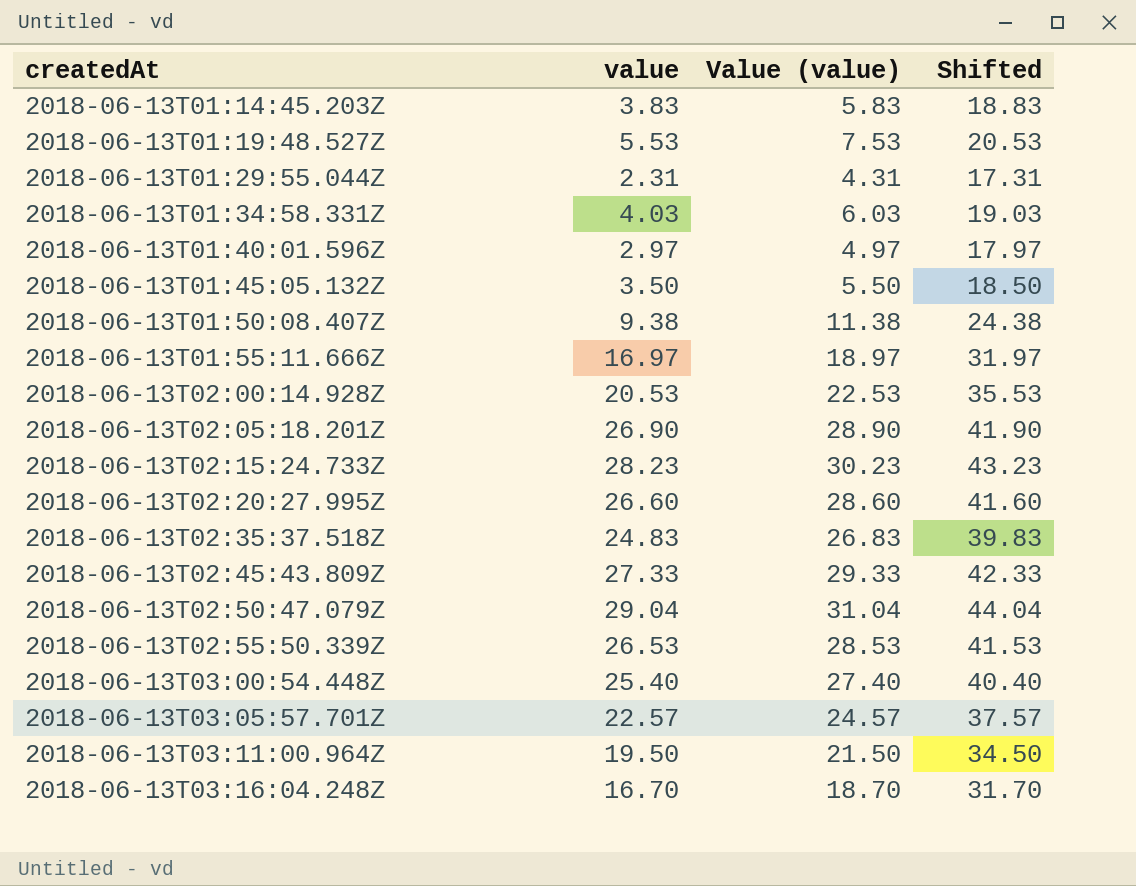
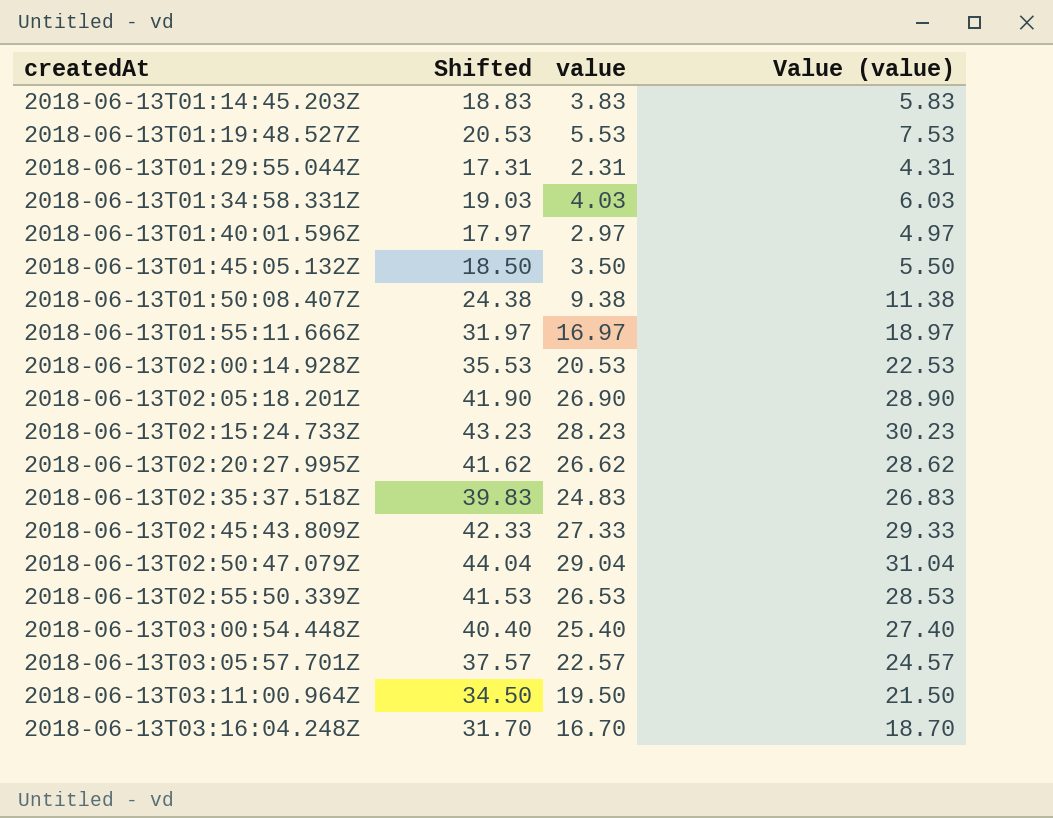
column Shifted | position: 4 -> 2
2018-06-13T02:20:27.995Z | Shifted: 41.60 -> 41.62
2018-06-13T02:20:27.995Z | value: 26.60 -> 26.62
2018-06-13T02:20:27.995Z | Value (value): 28.60 -> 28.62

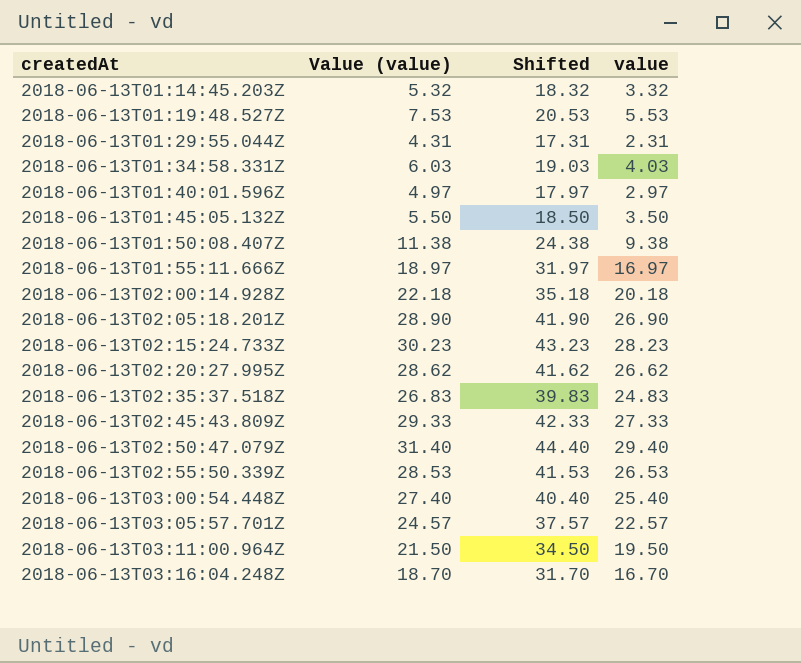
column Value (value) | position: 4 -> 2
2018-06-13T01:14:45.203Z | Value (value): 5.83 -> 5.32
2018-06-13T01:14:45.203Z | Shifted: 18.83 -> 18.32
2018-06-13T01:14:45.203Z | value: 3.83 -> 3.32
2018-06-13T02:00:14.928Z | Value (value): 22.53 -> 22.18
2018-06-13T02:00:14.928Z | Shifted: 35.53 -> 35.18
2018-06-13T02:00:14.928Z | value: 20.53 -> 20.18
2018-06-13T02:50:47.079Z | Value (value): 31.04 -> 31.40
2018-06-13T02:50:47.079Z | Shifted: 44.04 -> 44.40
2018-06-13T02:50:47.079Z | value: 29.04 -> 29.40

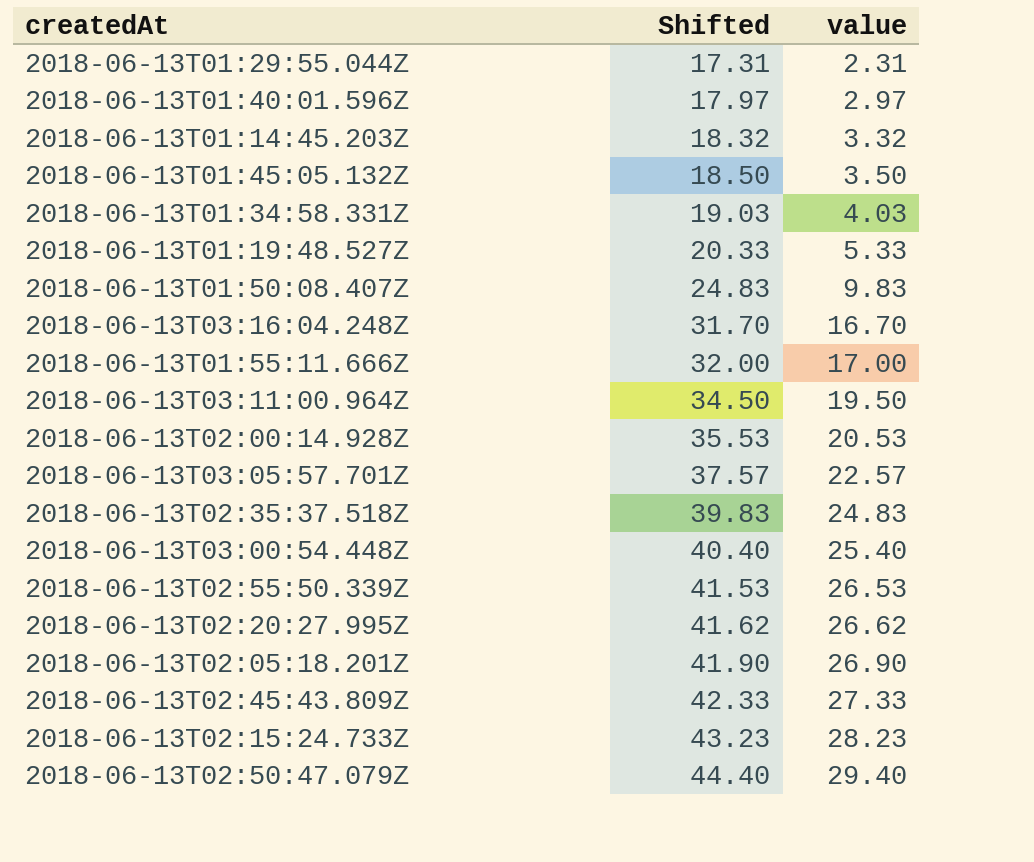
row order: createdAt ascending -> Shifted ascending
column Value (value) | formula: [value] + 2 -> none
2018-06-13T01:19:48.527Z | Shifted: 20.53 -> 20.33
2018-06-13T01:19:48.527Z | value: 5.53 -> 5.33
2018-06-13T01:50:08.407Z | Shifted: 24.38 -> 24.83
2018-06-13T01:50:08.407Z | value: 9.38 -> 9.83
2018-06-13T01:55:11.666Z | Shifted: 31.97 -> 32.00
2018-06-13T01:55:11.666Z | value: 16.97 -> 17.00
2018-06-13T02:00:14.928Z | Shifted: 35.18 -> 35.53
2018-06-13T02:00:14.928Z | value: 20.18 -> 20.53

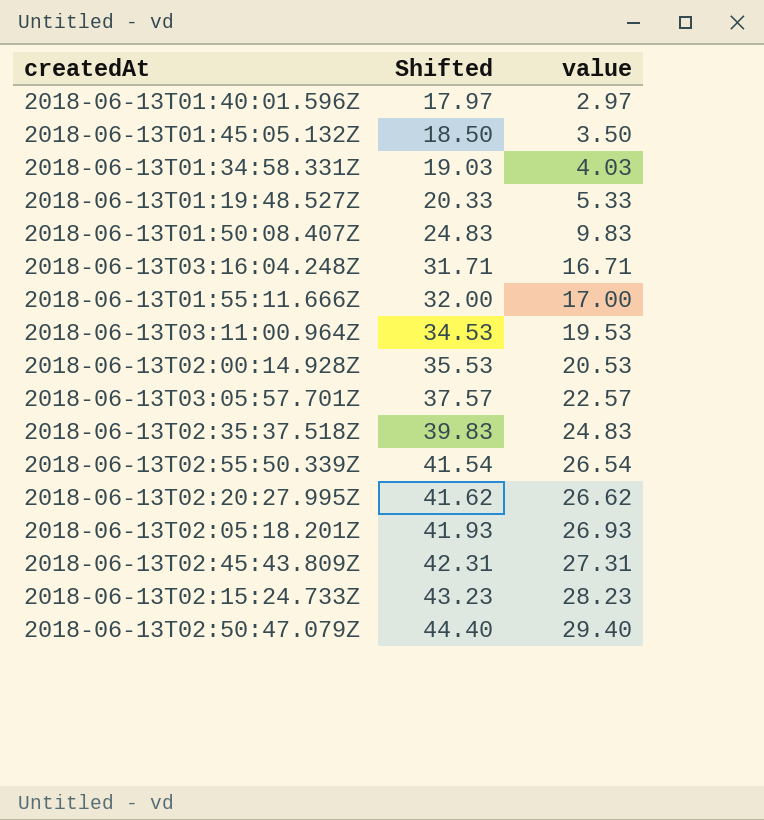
row 2018-06-13T01:29:55.044Z: 17.31 | 2.31 -> none
row 2018-06-13T01:14:45.203Z: 18.32 | 3.32 -> none
row 2018-06-13T03:00:54.448Z: 40.40 | 25.40 -> none
2018-06-13T03:16:04.248Z | Shifted: 31.70 -> 31.71
2018-06-13T03:16:04.248Z | value: 16.70 -> 16.71
2018-06-13T03:11:00.964Z | Shifted: 34.50 -> 34.53
2018-06-13T03:11:00.964Z | value: 19.50 -> 19.53
2018-06-13T02:55:50.339Z | Shifted: 41.53 -> 41.54
2018-06-13T02:55:50.339Z | value: 26.53 -> 26.54
2018-06-13T02:05:18.201Z | Shifted: 41.90 -> 41.93
2018-06-13T02:05:18.201Z | value: 26.90 -> 26.93
2018-06-13T02:45:43.809Z | Shifted: 42.33 -> 42.31
2018-06-13T02:45:43.809Z | value: 27.33 -> 27.31

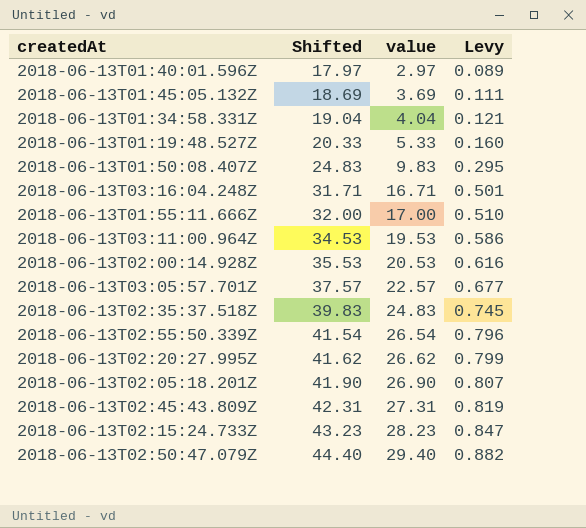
column Levy | formula: none -> [value] * 0.03
2018-06-13T01:45:05.132Z | Shifted: 18.50 -> 18.69
2018-06-13T01:45:05.132Z | value: 3.50 -> 3.69
2018-06-13T01:34:58.331Z | Shifted: 19.03 -> 19.04
2018-06-13T01:34:58.331Z | value: 4.03 -> 4.04
2018-06-13T02:05:18.201Z | Shifted: 41.93 -> 41.90
2018-06-13T02:05:18.201Z | value: 26.93 -> 26.90

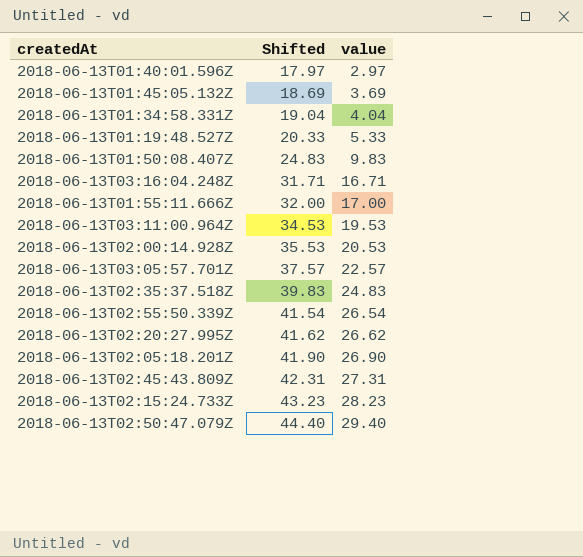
column Levy | formula: [value] * 0.03 -> none

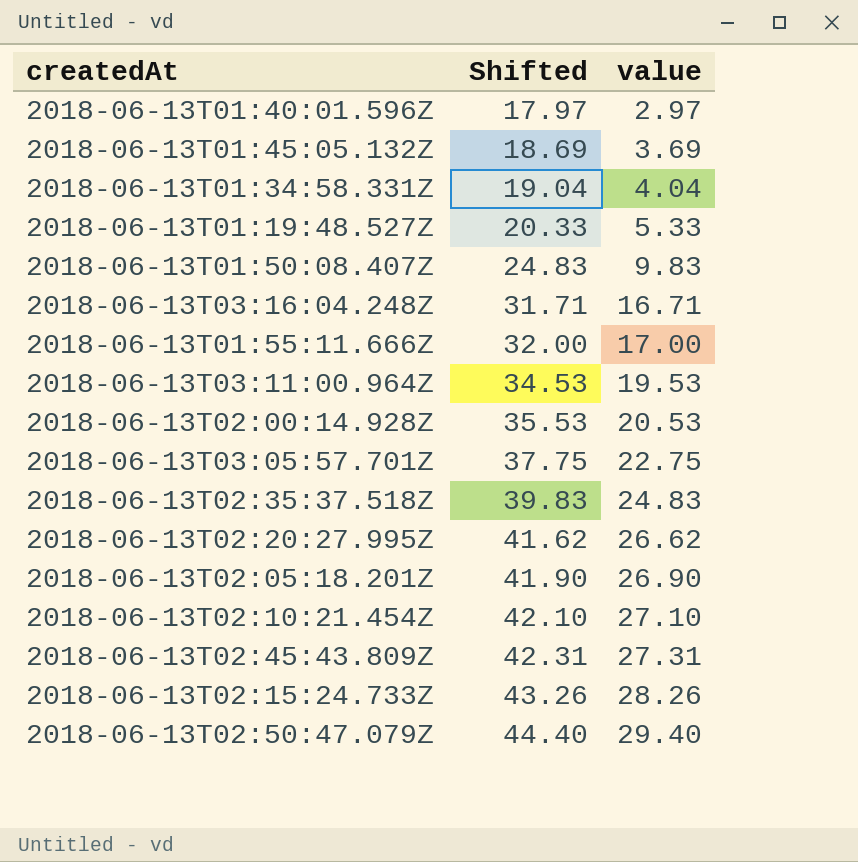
row 2018-06-13T02:55:50.339Z: 41.54 | 26.54 -> none
2018-06-13T03:05:57.701Z | Shifted: 37.57 -> 37.75
2018-06-13T03:05:57.701Z | value: 22.57 -> 22.75
row 2018-06-13T02:10:21.454Z: none -> 42.10 | 27.10
2018-06-13T02:15:24.733Z | Shifted: 43.23 -> 43.26
2018-06-13T02:15:24.733Z | value: 28.23 -> 28.26

